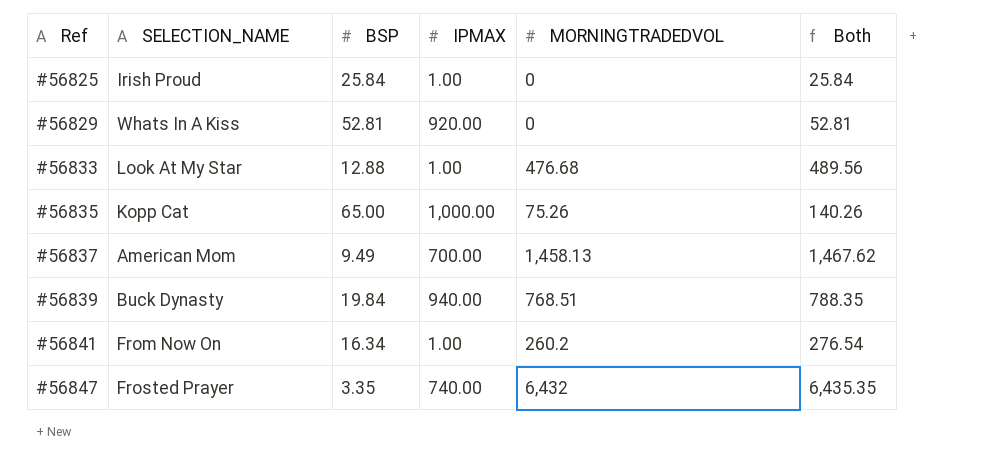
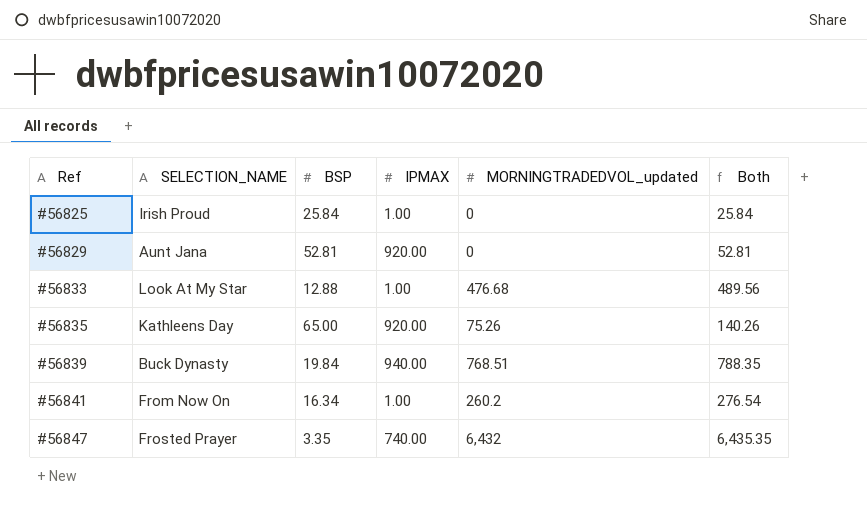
column name: MORNINGTRADEDVOL -> MORNINGTRADEDVOL_updated
row #56837: American Mom | 9.49 | 700.00 | 1,458.13 | 1,467.62 -> none
#56829 | SELECTION_NAME: Whats In A Kiss -> Aunt Jana
#56835 | SELECTION_NAME: Kopp Cat -> Kathleens Day
#56835 | IPMAX: 1,000.00 -> 920.00

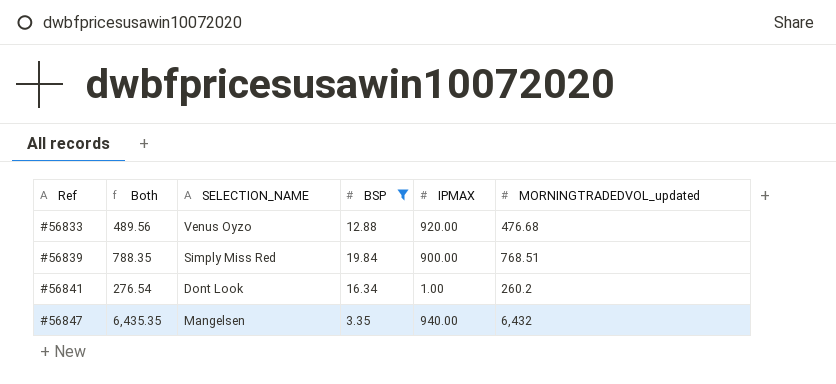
filter: none -> BSP <= 19.84
column Both | position: 6 -> 2
#56833 | SELECTION_NAME: Look At My Star -> Venus Oyzo
#56833 | IPMAX: 1.00 -> 920.00
#56839 | SELECTION_NAME: Buck Dynasty -> Simply Miss Red
#56839 | IPMAX: 940.00 -> 900.00
#56841 | SELECTION_NAME: From Now On -> Dont Look
#56847 | SELECTION_NAME: Frosted Prayer -> Mangelsen
#56847 | IPMAX: 740.00 -> 940.00

